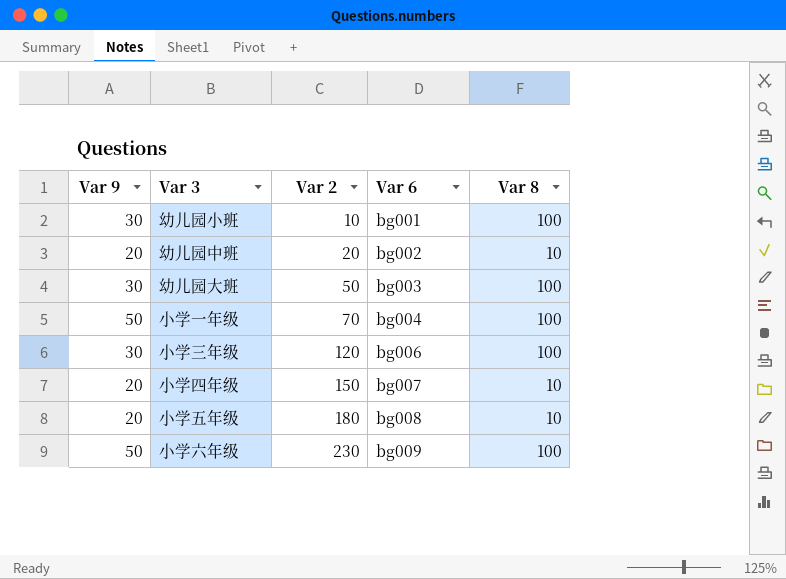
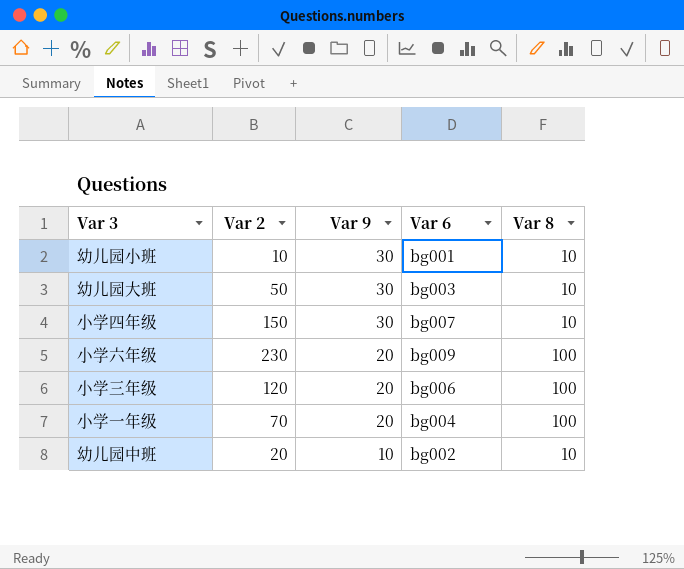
row order: Var 2 ascending -> Var 9 descending
column Var 9 | position: 1 -> 3
row 小学五年级: 20 | 180 | bg008 | 10 -> none
幼儿园小班 | Var 8: 100 -> 10
幼儿园大班 | Var 8: 100 -> 10
小学四年级 | Var 9: 20 -> 30
小学六年级 | Var 9: 50 -> 20
小学三年级 | Var 9: 30 -> 20
小学一年级 | Var 9: 50 -> 20
幼儿园中班 | Var 9: 20 -> 10

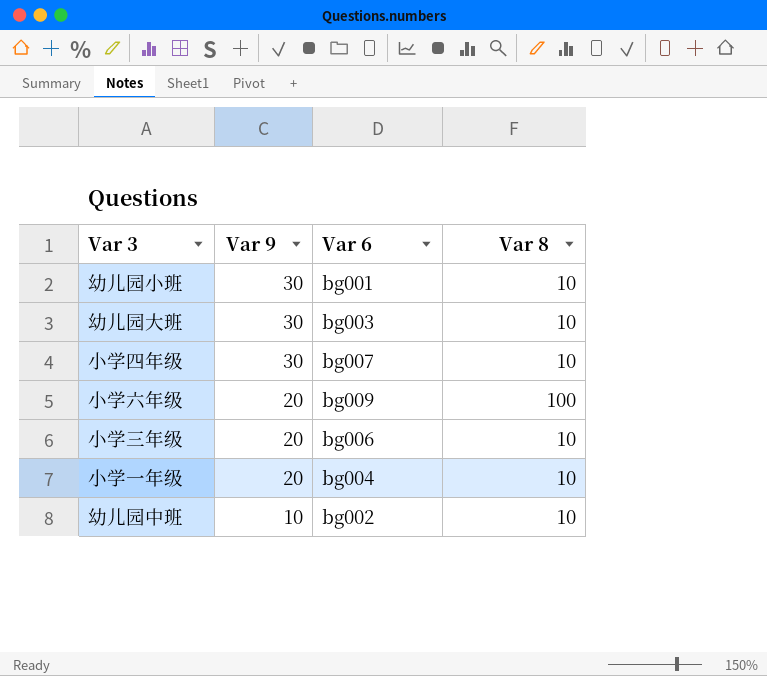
column Var 2 | position: 2 -> none
小学三年级 | Var 8: 100 -> 10
小学一年级 | Var 8: 100 -> 10

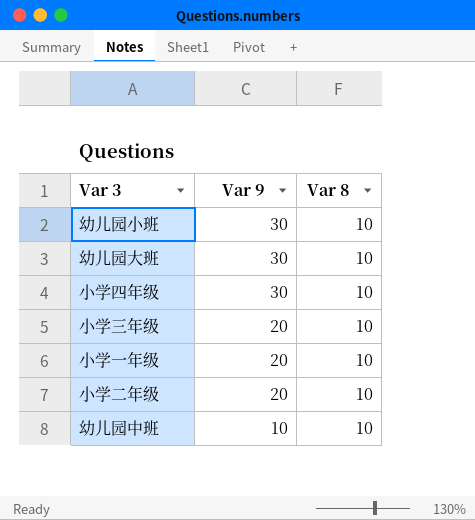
column Var 6 | position: 3 -> none
row 小学六年级: 20 | bg009 | 100 -> none
row 小学二年级: none -> 20 | 10

